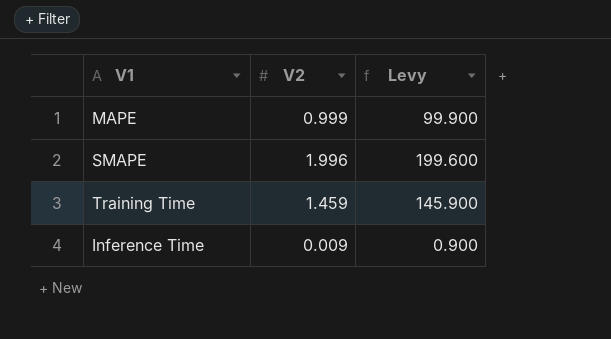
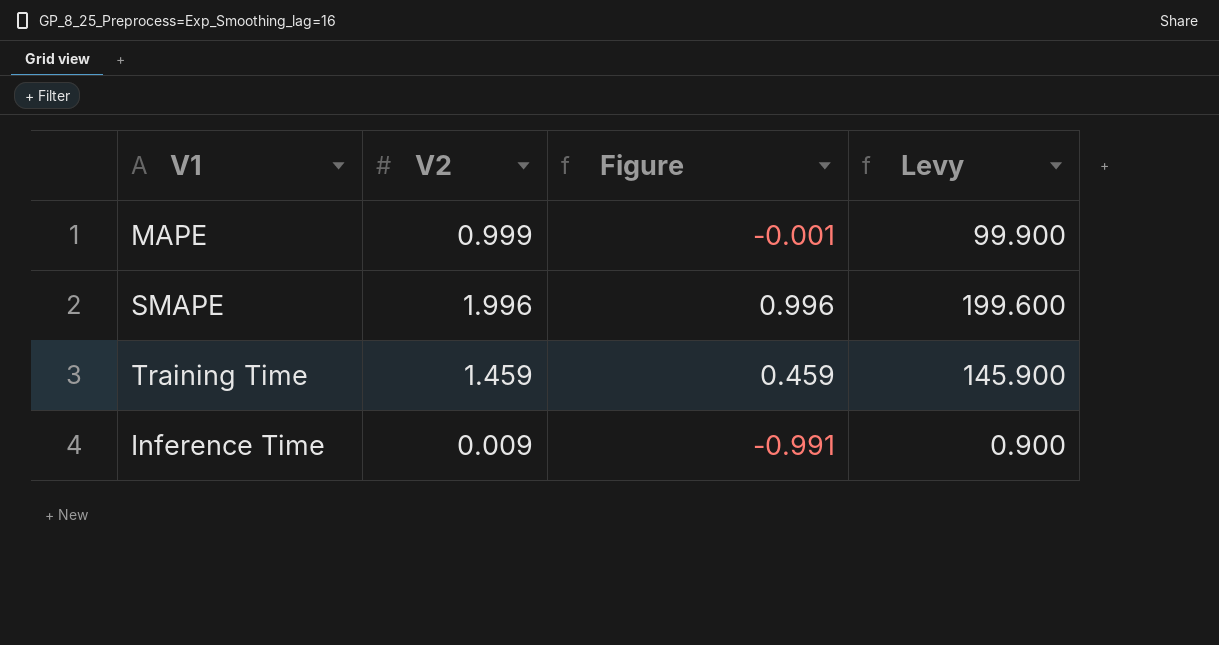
column Figure | formula: none -> [V2] - 1

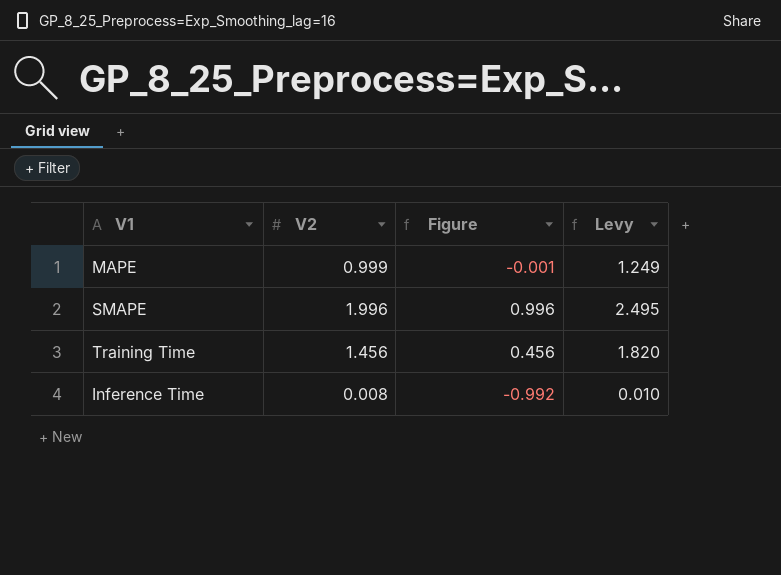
column Levy | formula: [V2] * 100 -> [V2] * 1.25
Training Time | V2: 1.459 -> 1.456
Training Time | Figure: 0.459 -> 0.456
Inference Time | V2: 0.009 -> 0.008
Inference Time | Figure: -0.991 -> -0.992

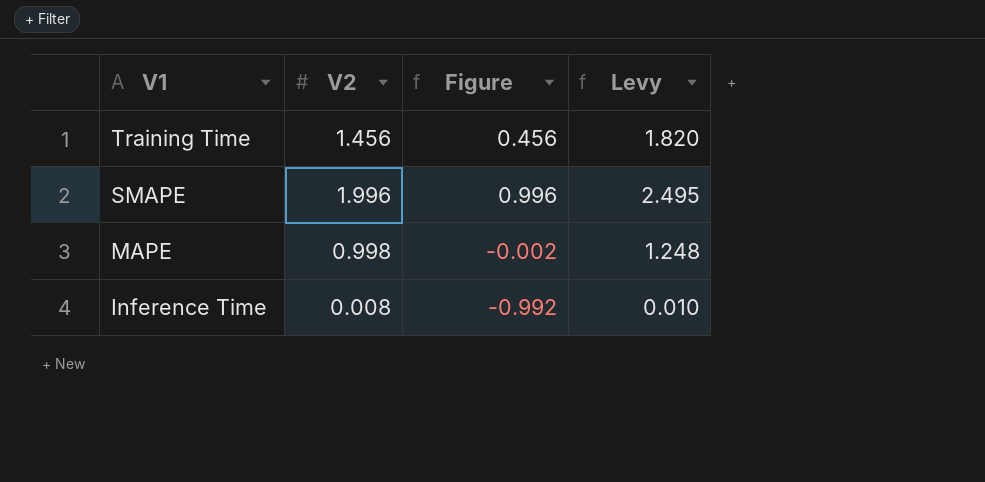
row order: none -> V1 descending
MAPE | V2: 0.999 -> 0.998
MAPE | Figure: -0.001 -> -0.002
MAPE | Levy: 1.249 -> 1.248

